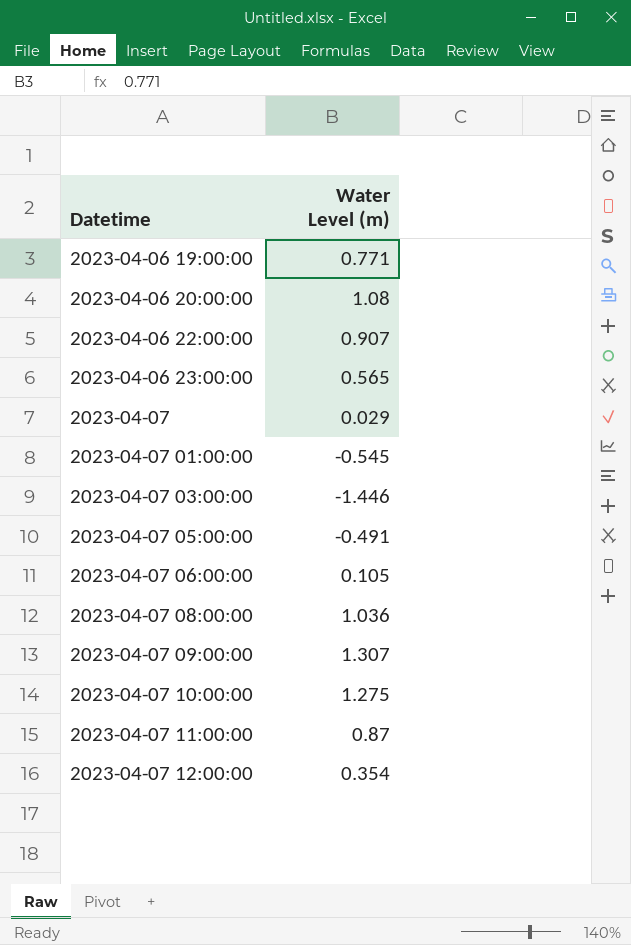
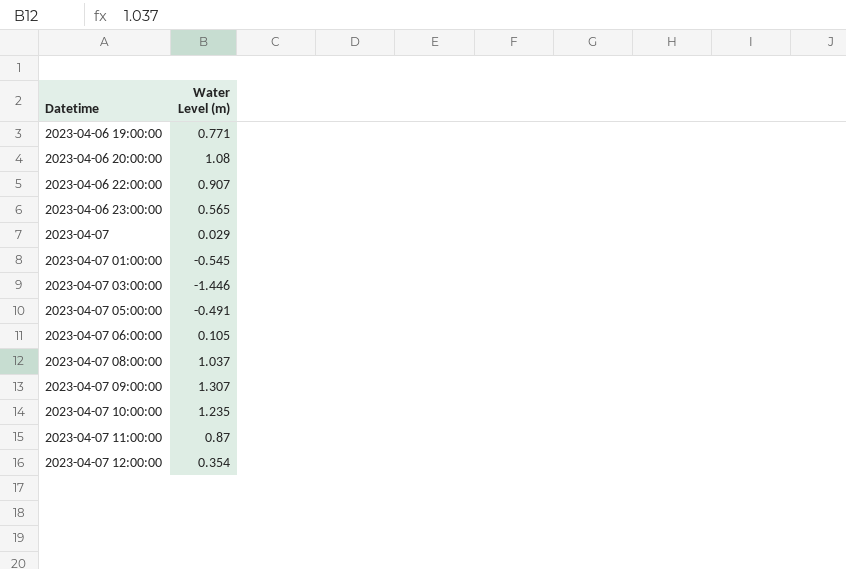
2023-04-07 08:00:00 | Water Level (m): 1.036 -> 1.037
2023-04-07 10:00:00 | Water Level (m): 1.275 -> 1.235

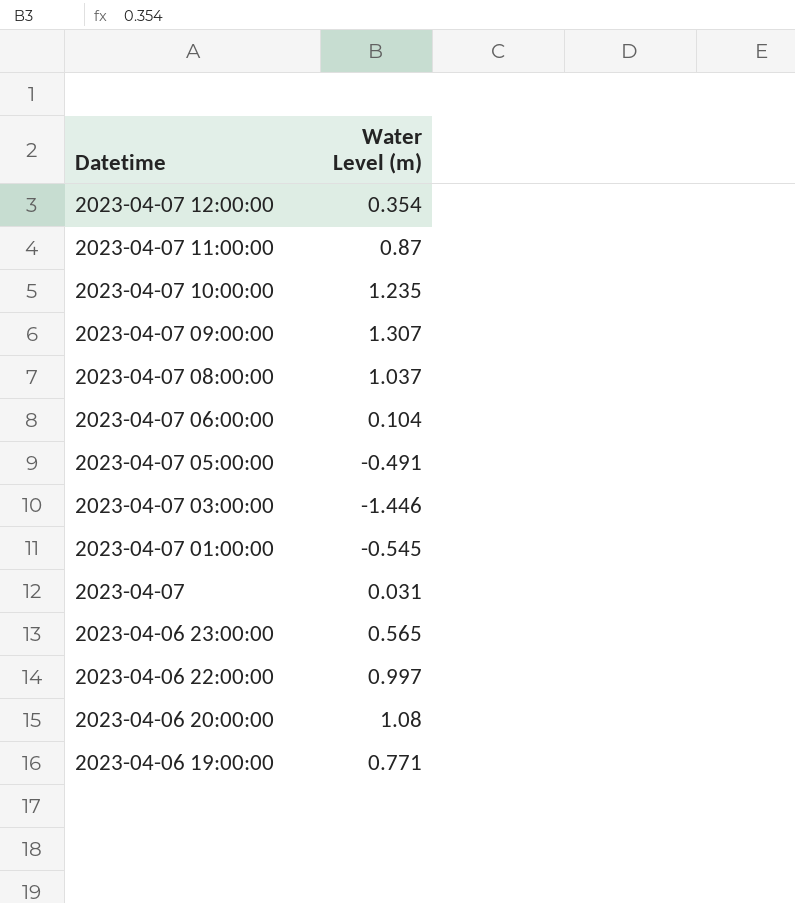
row order: Datetime ascending -> Datetime descending
2023-04-07 06:00:00 | Water Level (m): 0.105 -> 0.104
2023-04-07 | Water Level (m): 0.029 -> 0.031
2023-04-06 22:00:00 | Water Level (m): 0.907 -> 0.997

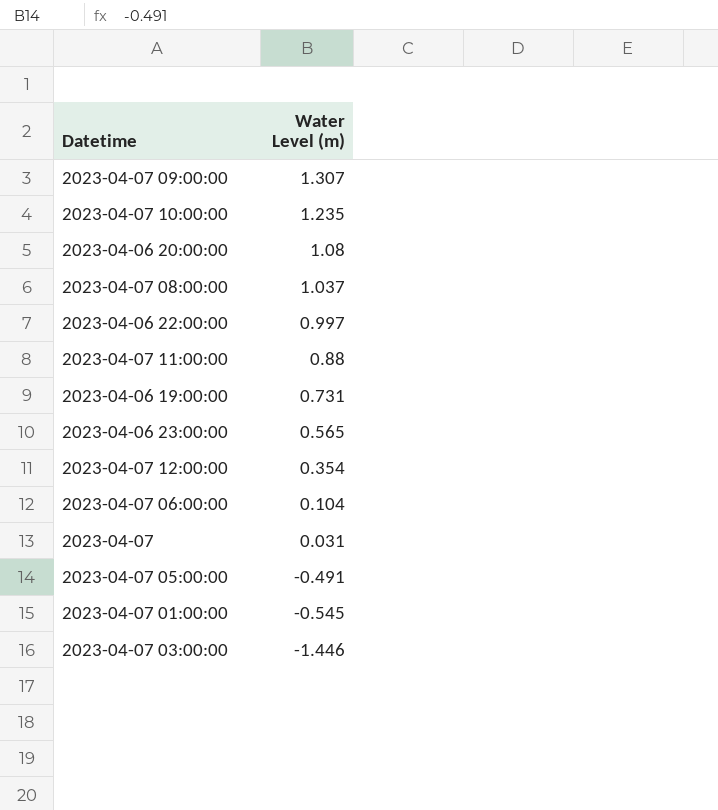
row order: Datetime descending -> Water Level (m) descending
2023-04-07 11:00:00 | Water Level (m): 0.87 -> 0.88
2023-04-06 19:00:00 | Water Level (m): 0.771 -> 0.731

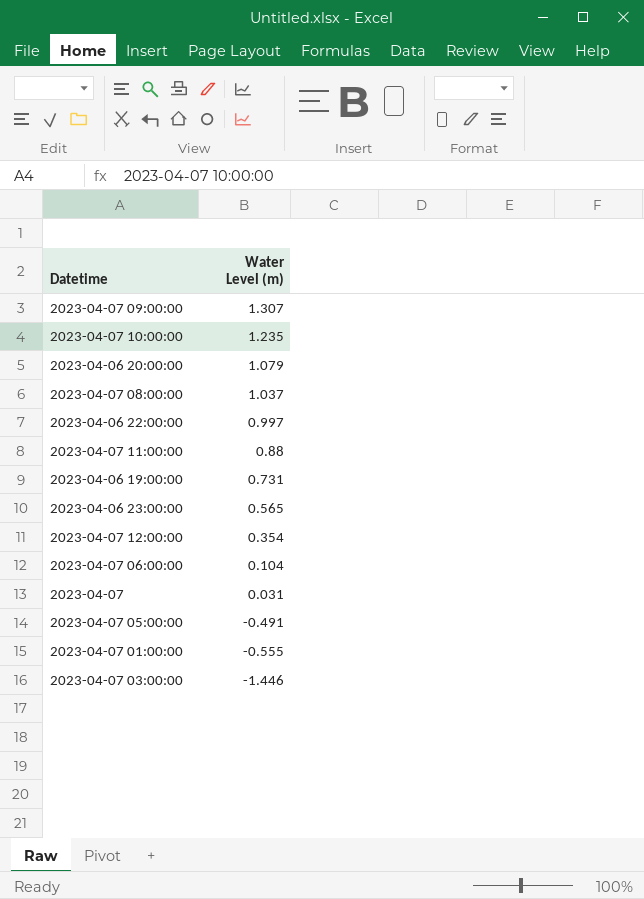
2023-04-06 20:00:00 | Water Level (m): 1.08 -> 1.079
2023-04-07 01:00:00 | Water Level (m): -0.545 -> -0.555

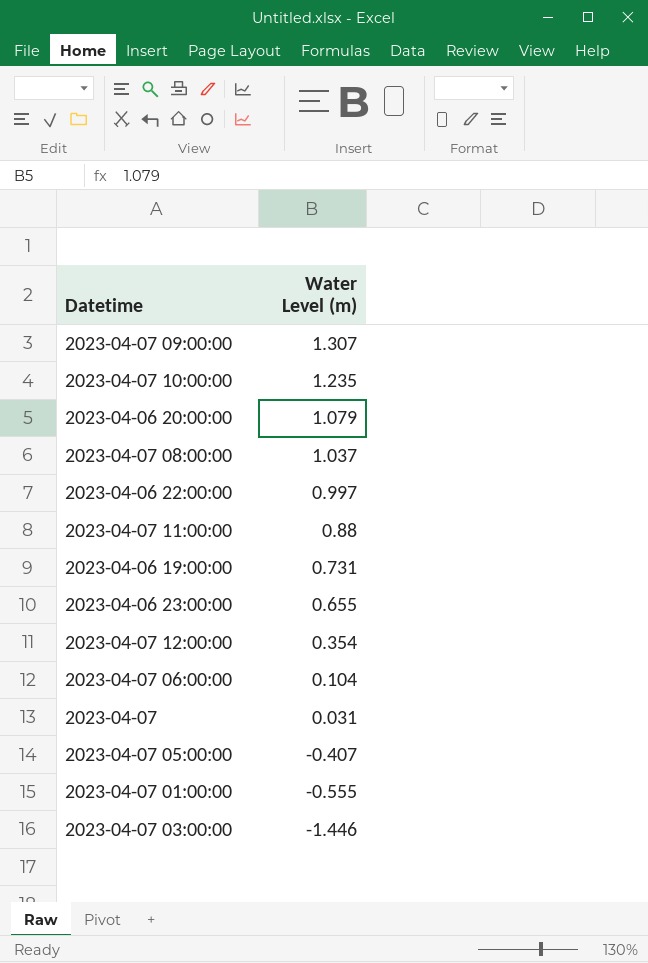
2023-04-06 23:00:00 | Water Level (m): 0.565 -> 0.655
2023-04-07 05:00:00 | Water Level (m): -0.491 -> -0.407

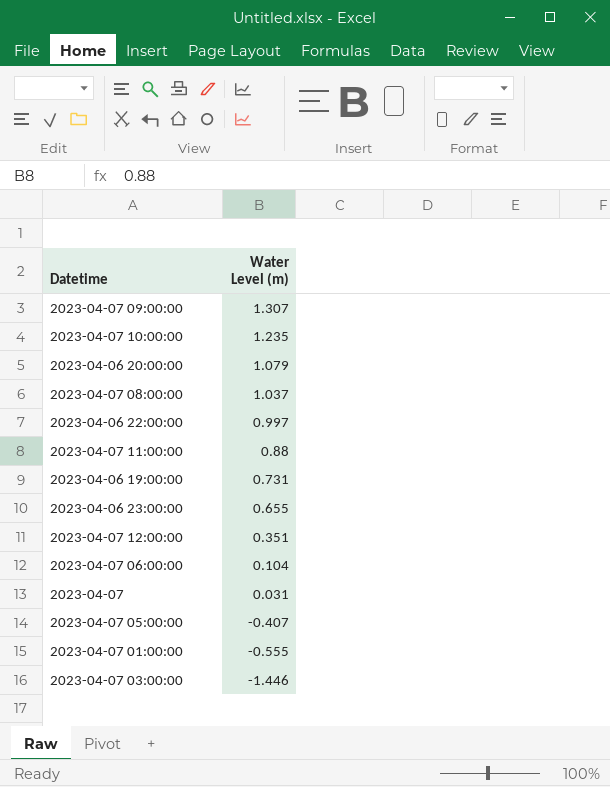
2023-04-07 12:00:00 | Water Level (m): 0.354 -> 0.351

